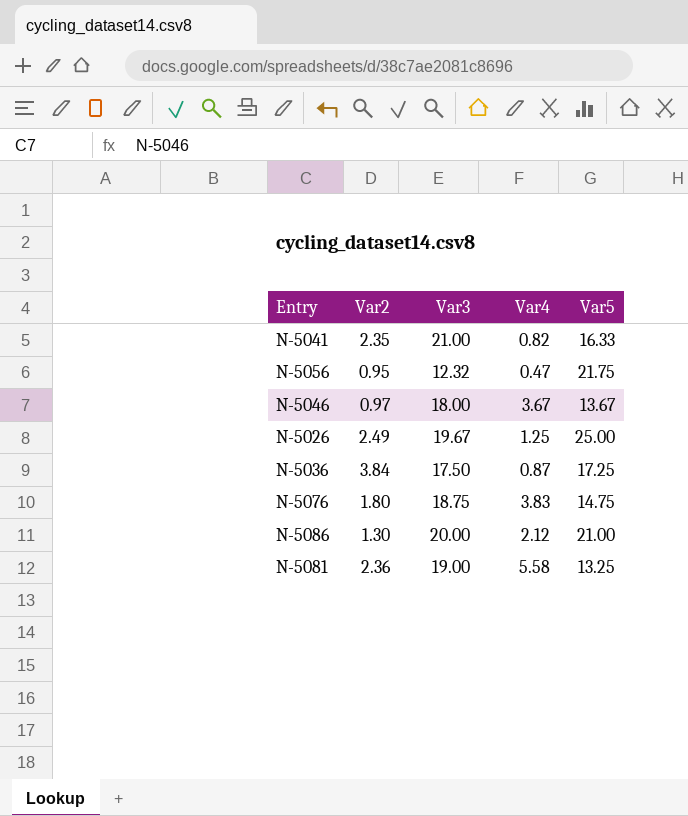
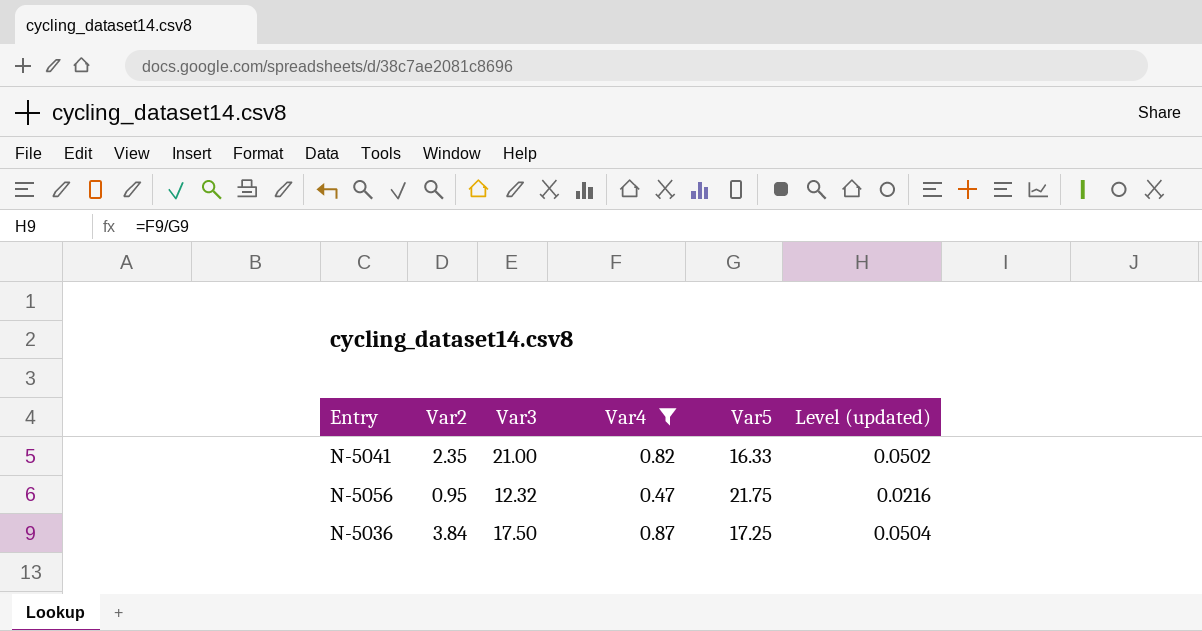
filter: none -> Var4 <= 0.87
column Level (updated) | formula: none -> [Var4] / [Var5]

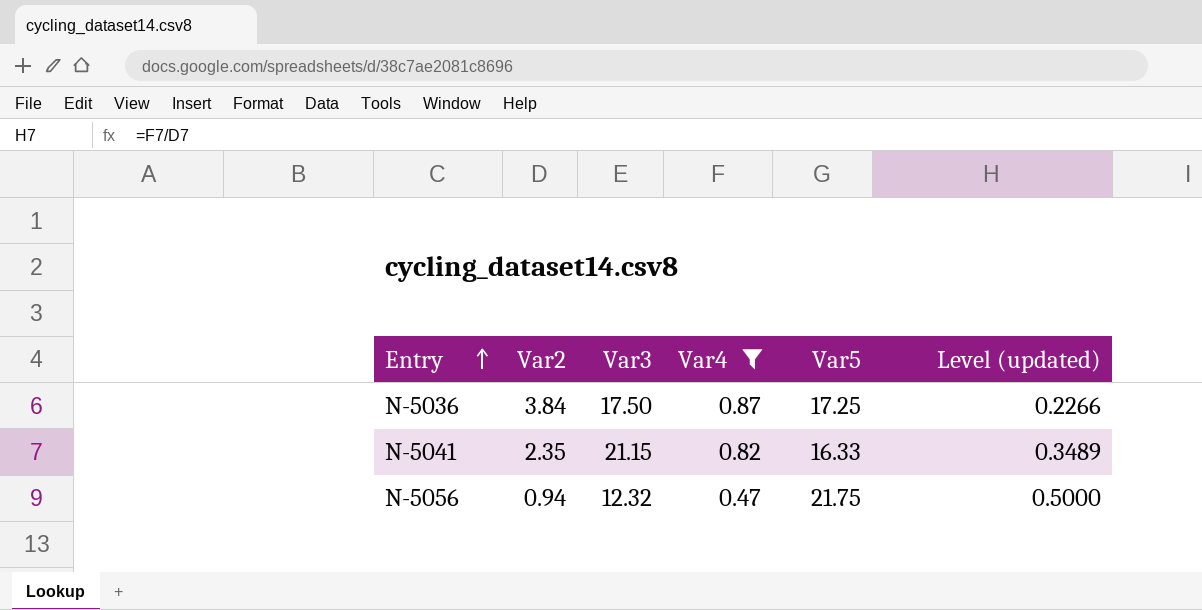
row order: none -> Entry ascending
column Level (updated) | formula: [Var4] / [Var5] -> [Var4] / [Var2]
N-5041 | Var3: 21.00 -> 21.15
N-5056 | Var2: 0.95 -> 0.94

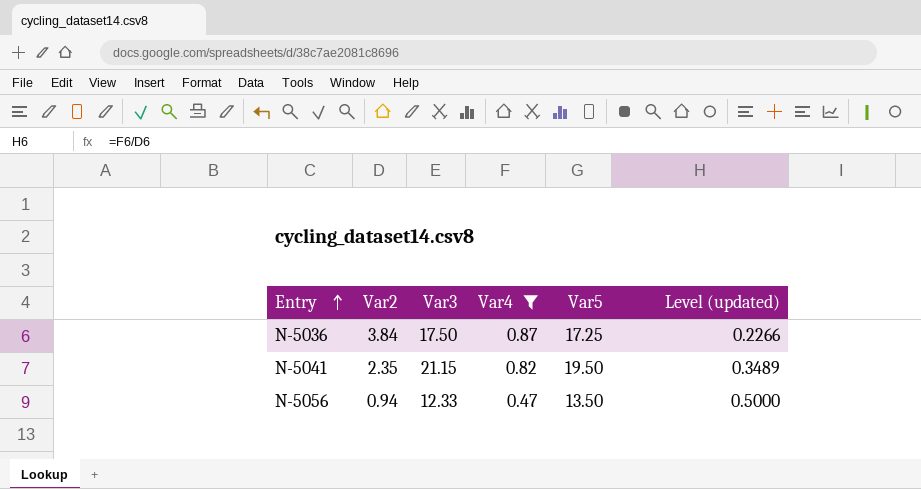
N-5041 | Var5: 16.33 -> 19.50
N-5056 | Var3: 12.32 -> 12.33
N-5056 | Var5: 21.75 -> 13.50

